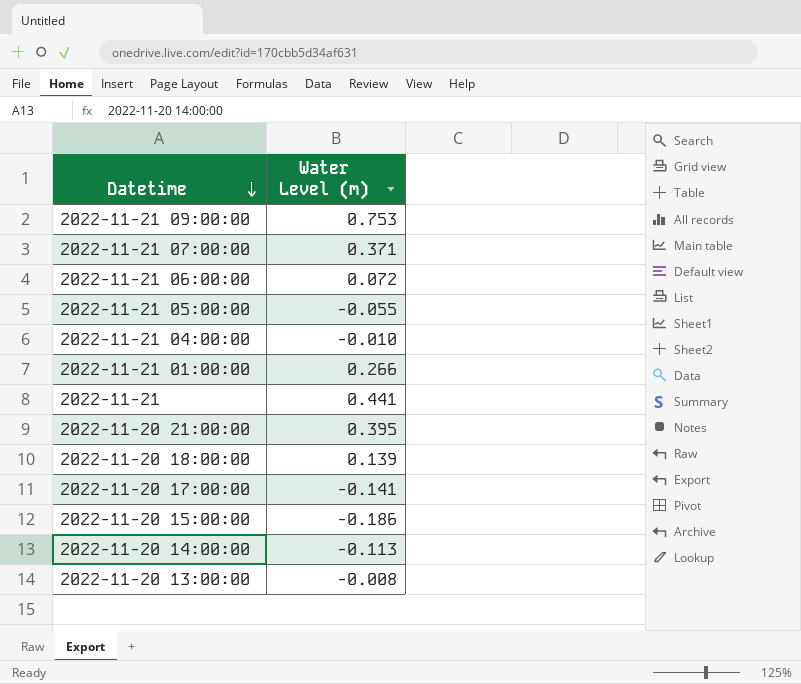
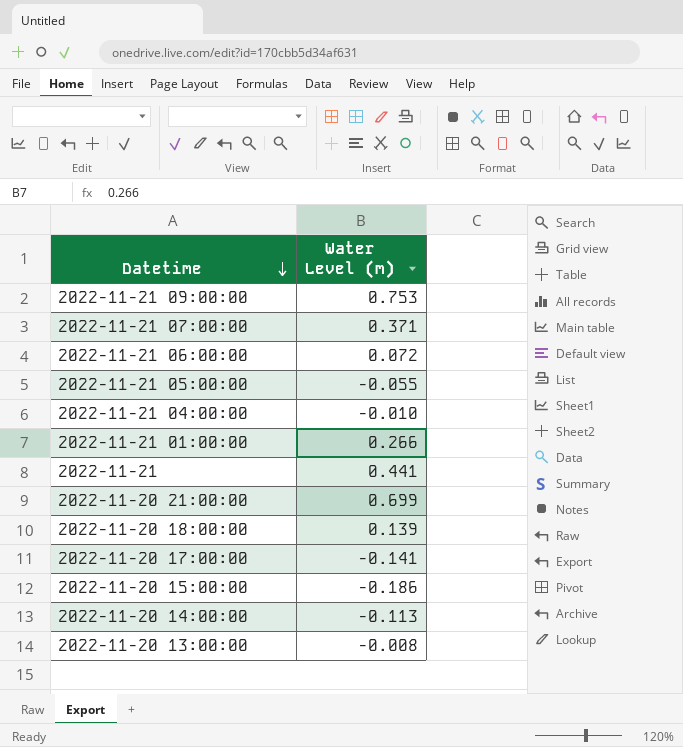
2022-11-20 21:00:00 | Water Level (m): 0.395 -> 0.699

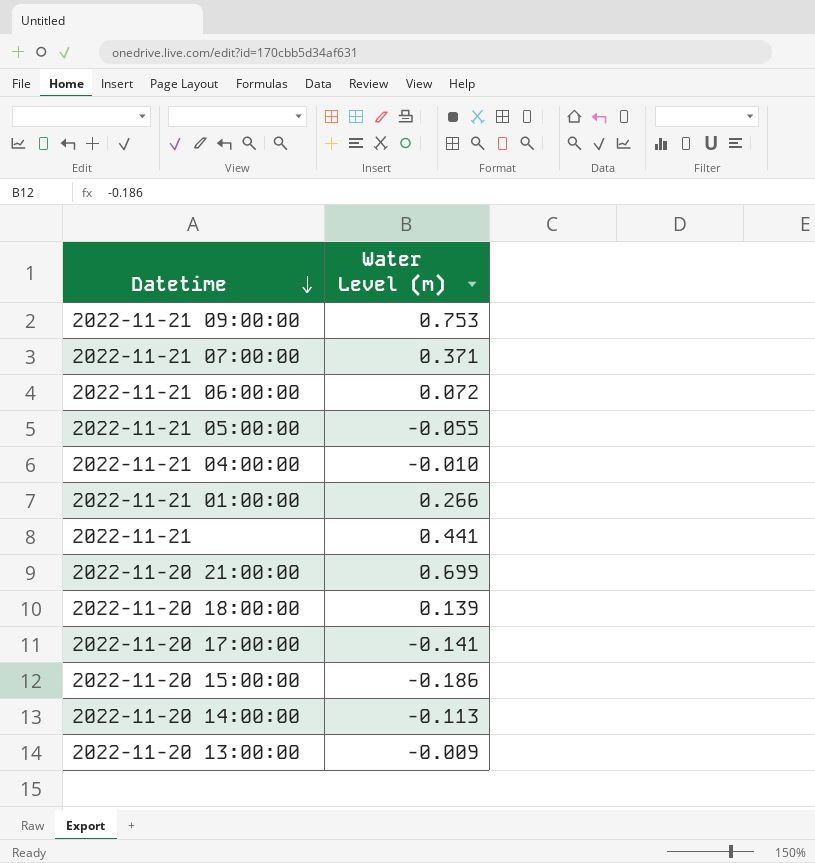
2022-11-20 13:00:00 | Water Level (m): -0.008 -> -0.009

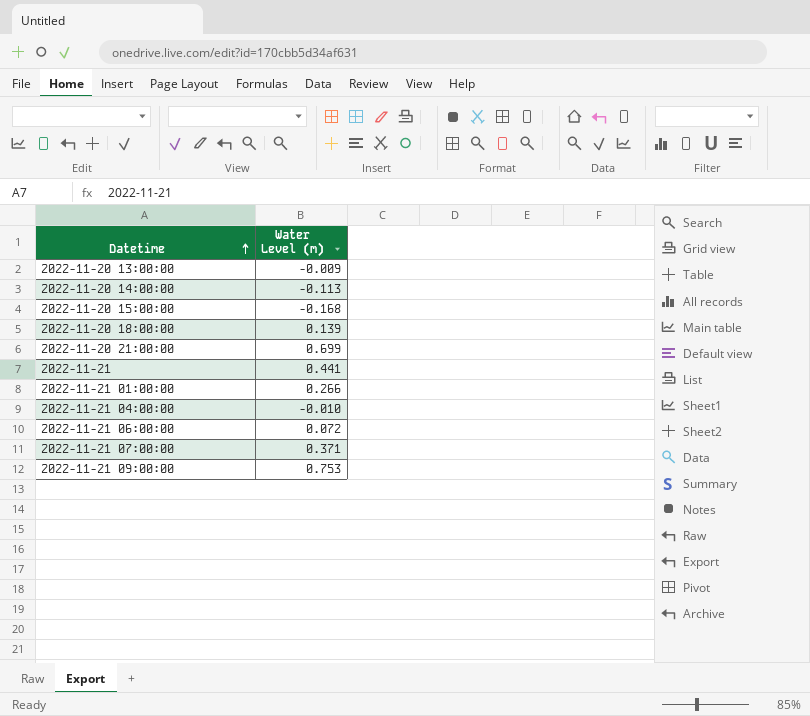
row order: Datetime descending -> Datetime ascending
row 2022-11-21 05:00:00: -0.055 -> none
row 2022-11-20 17:00:00: -0.141 -> none
2022-11-20 15:00:00 | Water Level (m): -0.186 -> -0.168

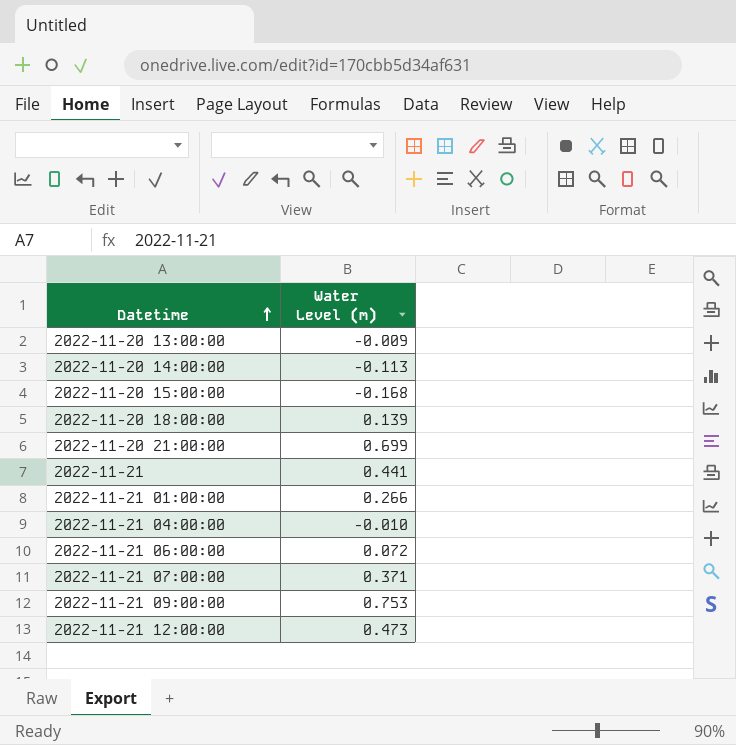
row 2022-11-21 12:00:00: none -> 0.473

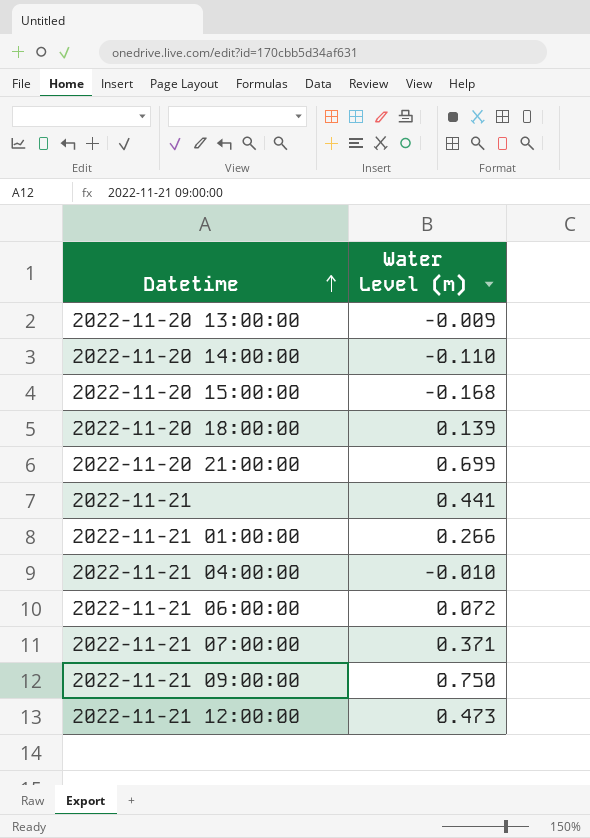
2022-11-20 14:00:00 | Water Level (m): -0.113 -> -0.110
2022-11-21 09:00:00 | Water Level (m): 0.753 -> 0.750

